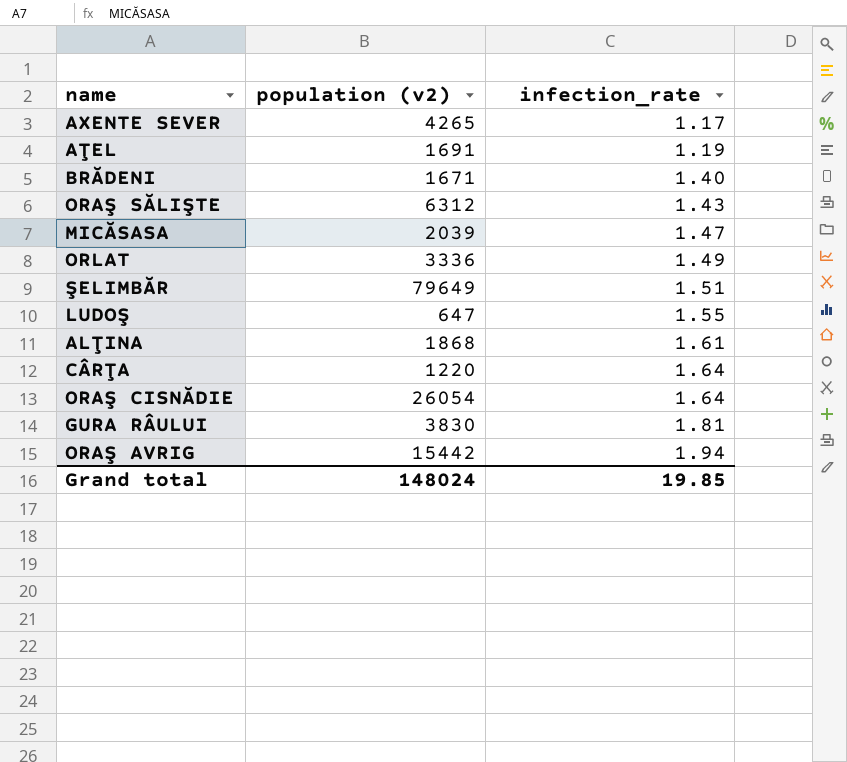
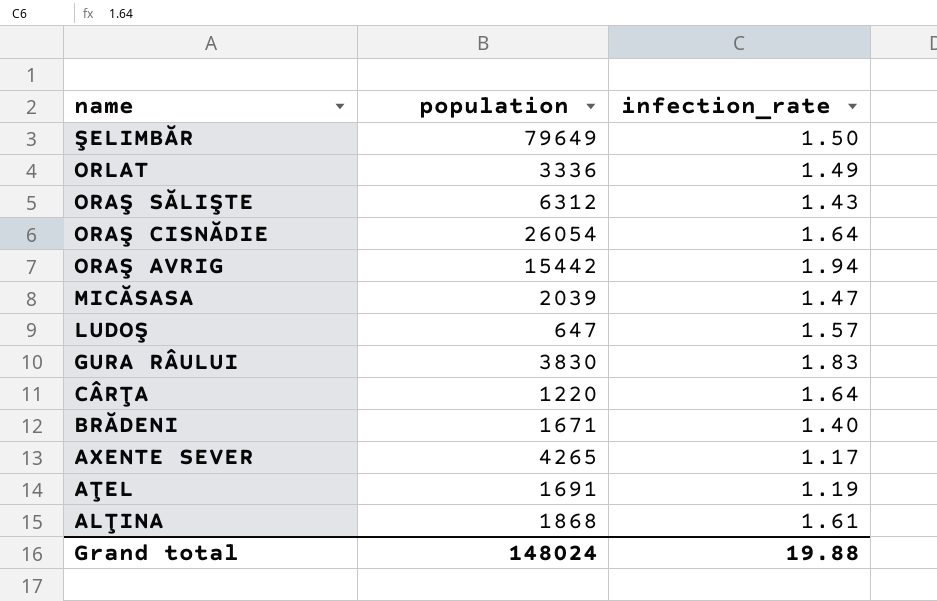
row order: infection_rate ascending -> name descending
column name: population (v2) -> population
ŞELIMBĂR | infection_rate: 1.51 -> 1.50
LUDOŞ | infection_rate: 1.55 -> 1.57
GURA RÂULUI | infection_rate: 1.81 -> 1.83
Grand total | infection_rate: 19.85 -> 19.88

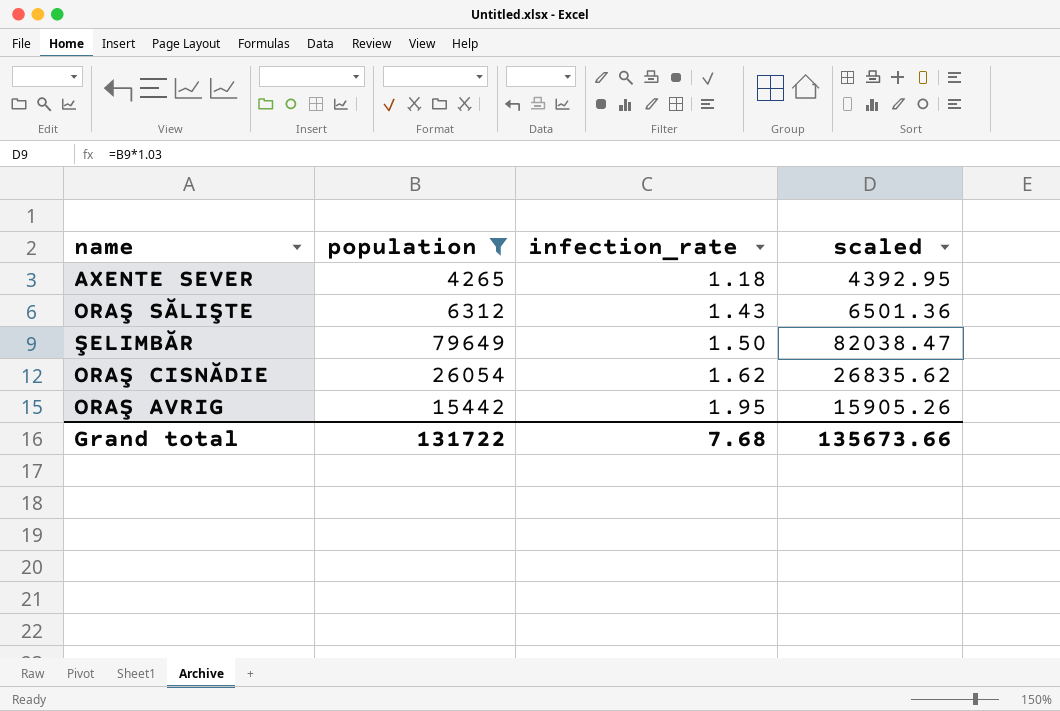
filter: none -> population >= 4265
row order: name descending -> infection_rate ascending
column scaled | formula: none -> [population] * 1.03
AXENTE SEVER | infection_rate: 1.17 -> 1.18
ORAŞ CISNĂDIE | infection_rate: 1.64 -> 1.62
ORAŞ AVRIG | infection_rate: 1.94 -> 1.95
Grand total | population: 148024 -> 131722
Grand total | infection_rate: 19.88 -> 7.68

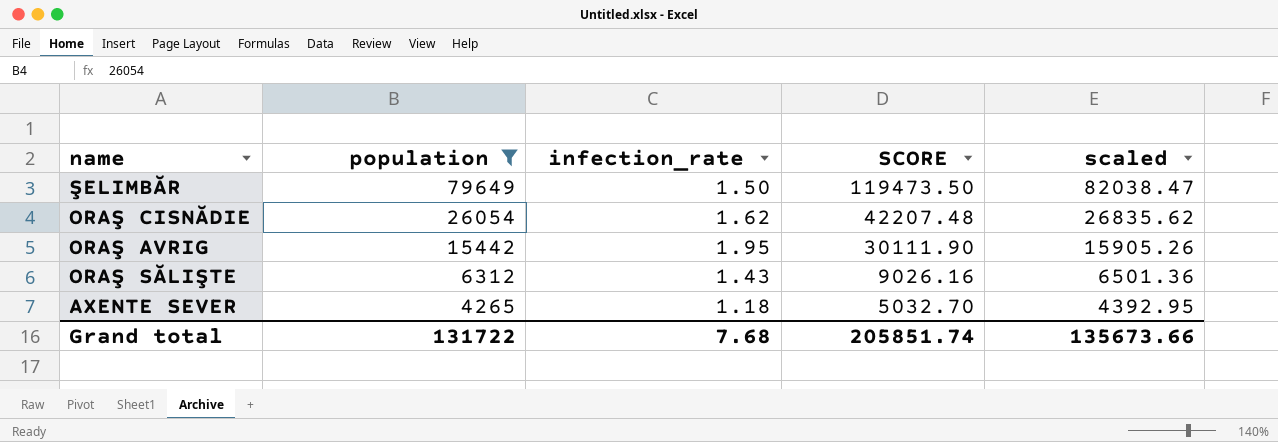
row order: infection_rate ascending -> population descending
column SCORE | formula: none -> [population] * [infection_rate]

